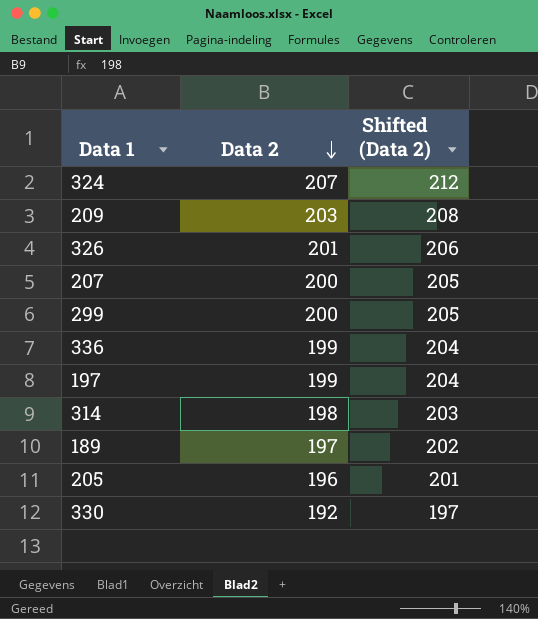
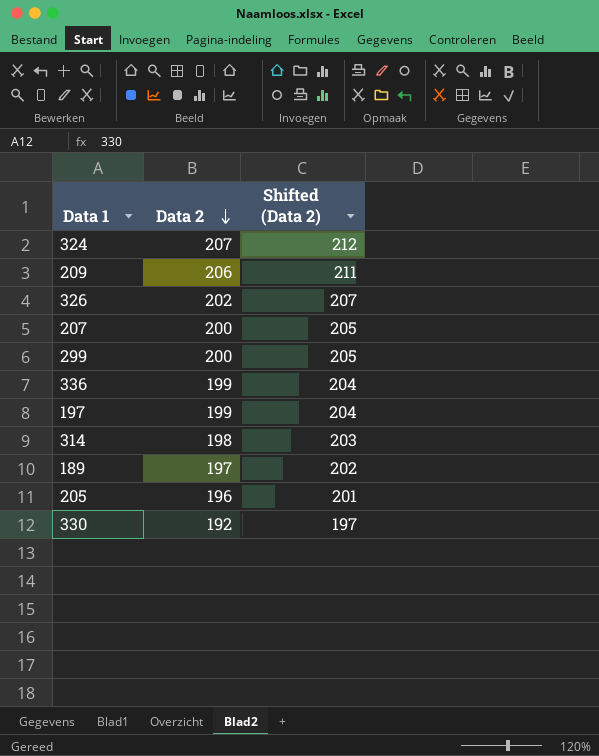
209 | Data 2: 203 -> 206
209 | Shifted (Data 2): 208 -> 211
326 | Data 2: 201 -> 202
326 | Shifted (Data 2): 206 -> 207

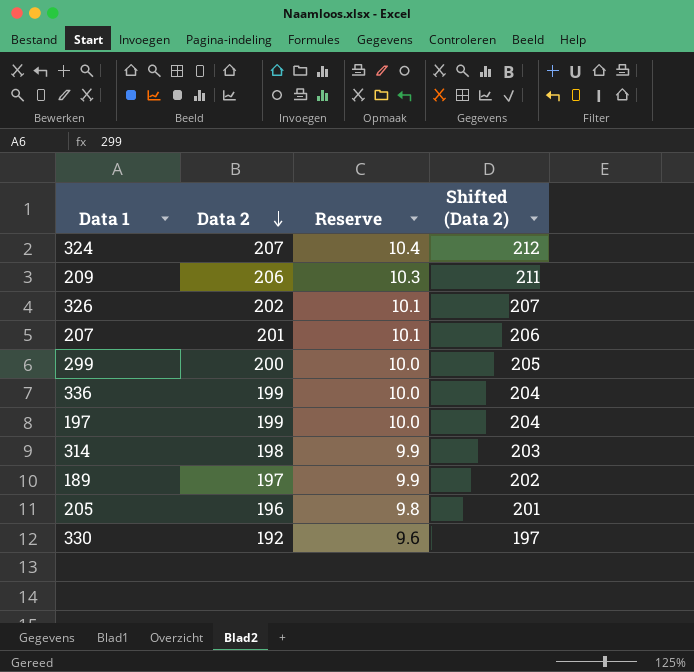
column Reserve | formula: none -> [Data 2] * 0.05
207 | Data 2: 200 -> 201
207 | Shifted (Data 2): 205 -> 206

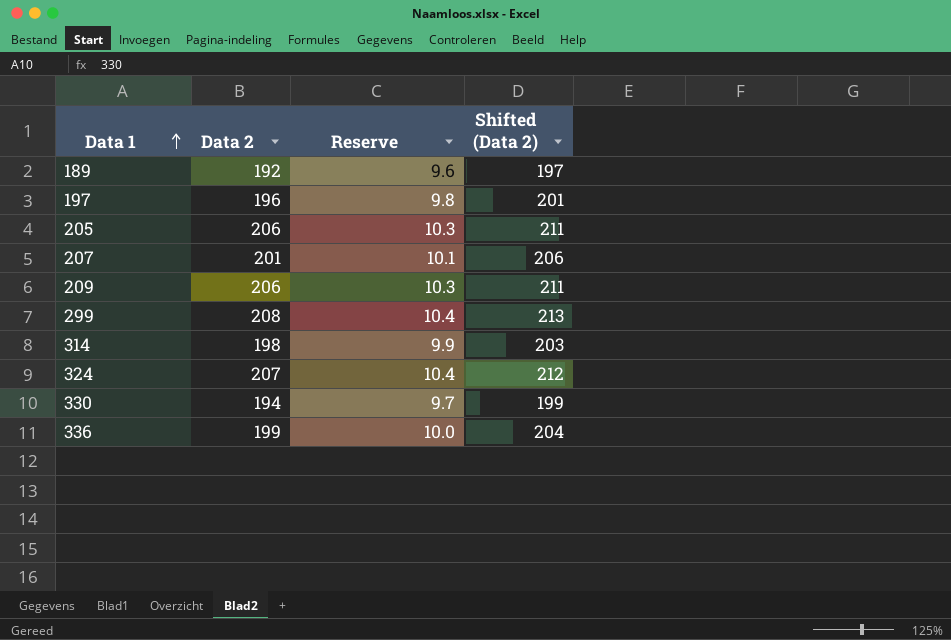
row order: Data 2 descending -> Data 1 ascending
row 326: 202 | 10.1 | 207 -> none
189 | Data 2: 197 -> 192
189 | Reserve: 9.9 -> 9.6
189 | Shifted (Data 2): 202 -> 197
197 | Data 2: 199 -> 196
197 | Reserve: 10.0 -> 9.8
197 | Shifted (Data 2): 204 -> 201
205 | Data 2: 196 -> 206
205 | Reserve: 9.8 -> 10.3
205 | Shifted (Data 2): 201 -> 211
299 | Data 2: 200 -> 208
299 | Reserve: 10.0 -> 10.4
299 | Shifted (Data 2): 205 -> 213
330 | Data 2: 192 -> 194
330 | Reserve: 9.6 -> 9.7
330 | Shifted (Data 2): 197 -> 199

